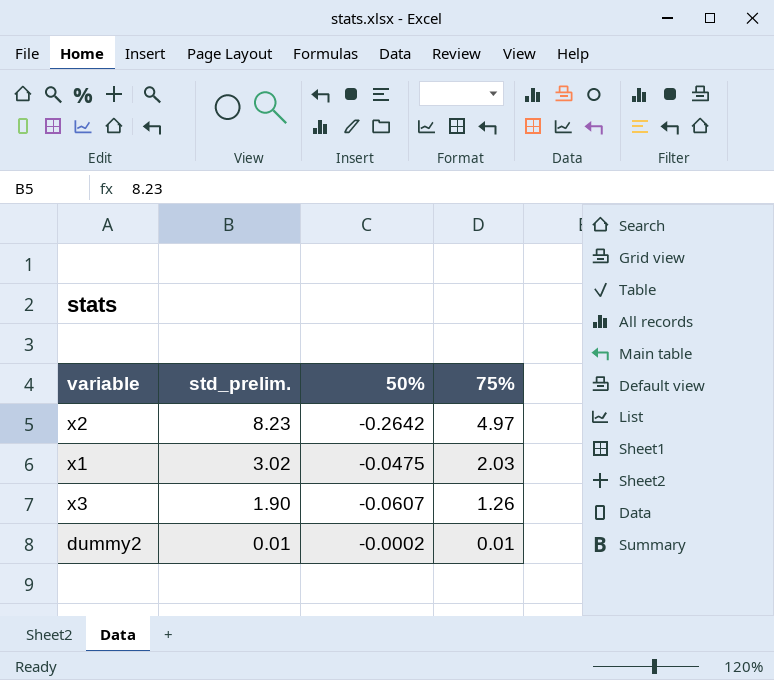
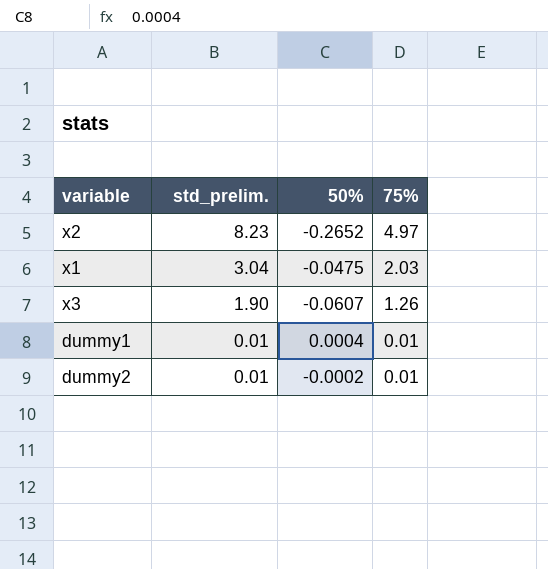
x2 | 50%: -0.2642 -> -0.2652
x1 | std_prelim.: 3.02 -> 3.04
row dummy1: none -> 0.01 | 0.0004 | 0.01

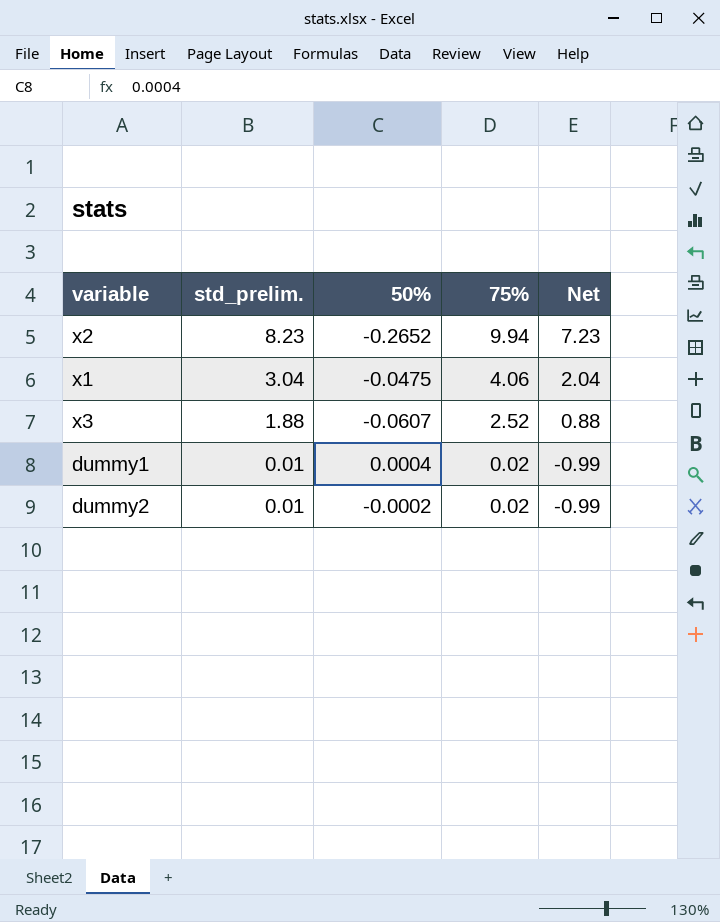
column Net | formula: none -> [std_prelim.] - 1
x2 | 75%: 4.97 -> 9.94
x1 | 75%: 2.03 -> 4.06
x3 | std_prelim.: 1.90 -> 1.88
x3 | 75%: 1.26 -> 2.52
dummy1 | 75%: 0.01 -> 0.02
dummy2 | 75%: 0.01 -> 0.02

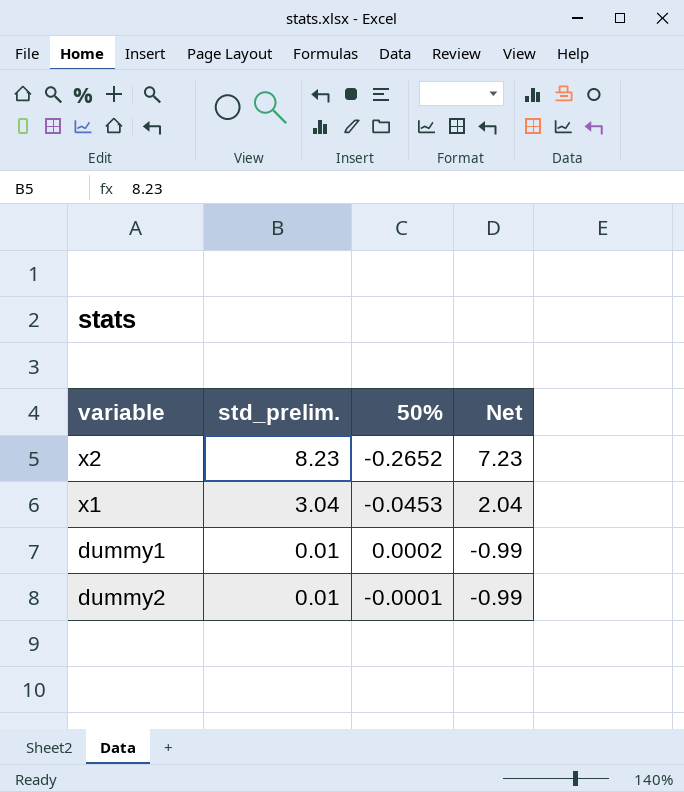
column 75% | position: 4 -> none
row x3: 1.88 | -0.0607 | 2.52 | 0.88 -> none
x1 | 50%: -0.0475 -> -0.0453
dummy1 | 50%: 0.0004 -> 0.0002
dummy2 | 50%: -0.0002 -> -0.0001

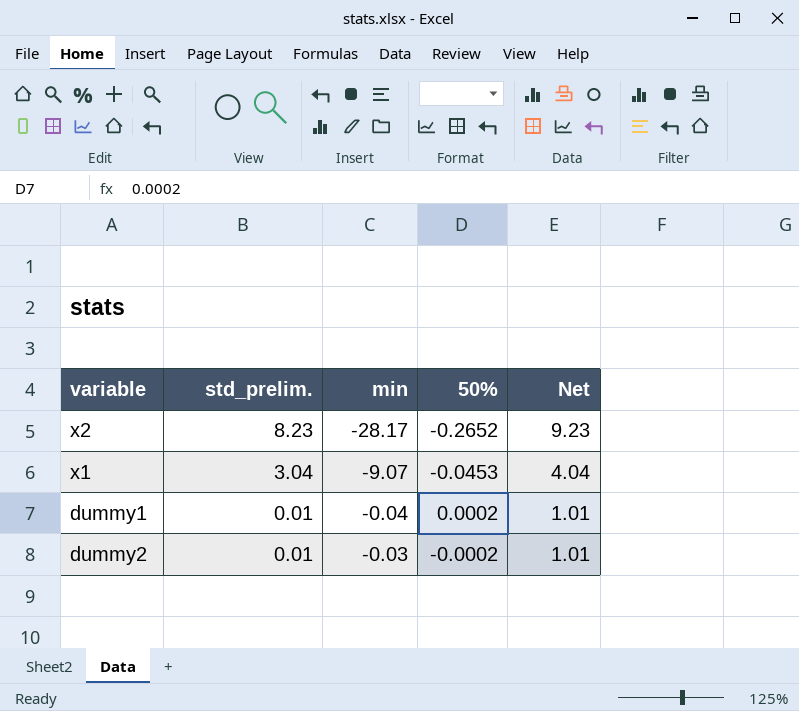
column min | position: none -> 3
column Net | formula: [std_prelim.] - 1 -> [std_prelim.] + 1
dummy2 | 50%: -0.0001 -> -0.0002

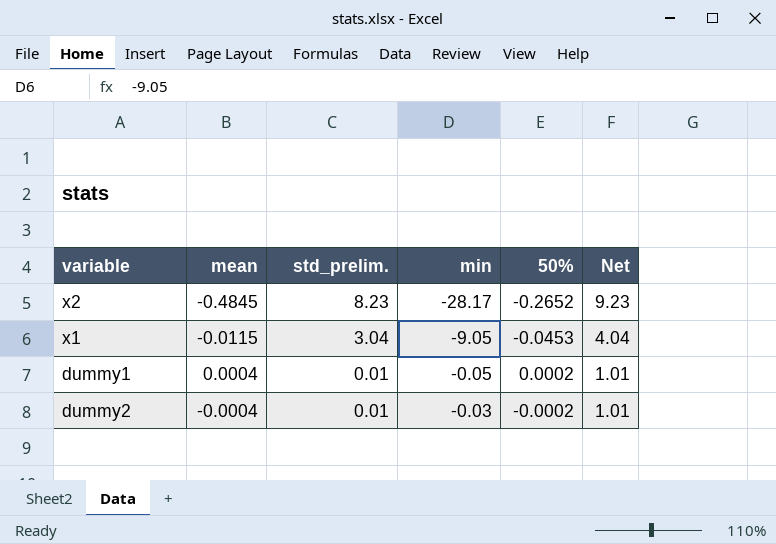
column mean | position: none -> 2
x1 | min: -9.07 -> -9.05
dummy1 | min: -0.04 -> -0.05

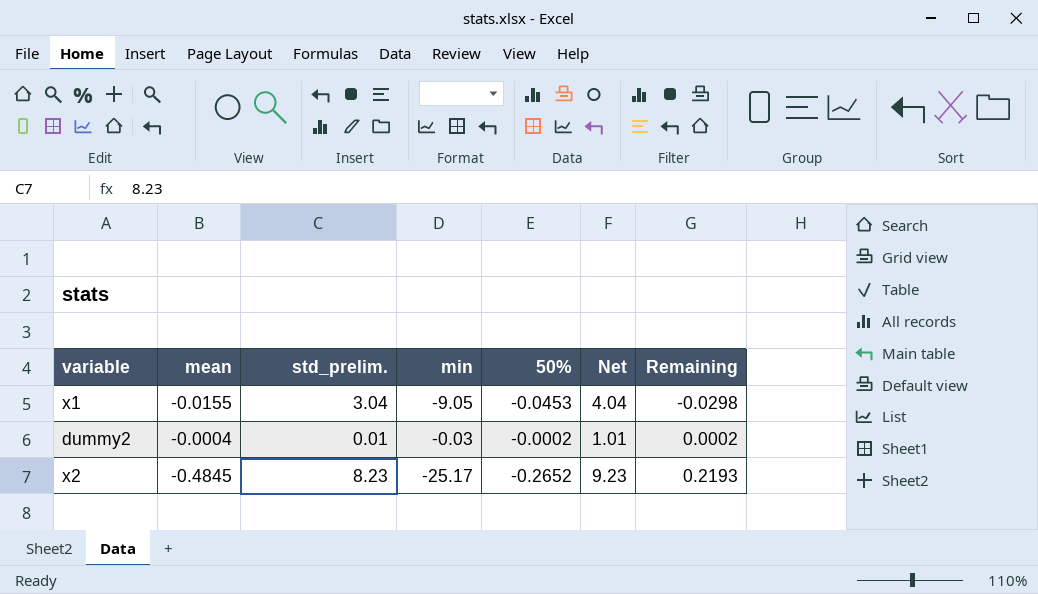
row order: std_prelim. descending -> Remaining ascending
column Remaining | formula: none -> [50%] - [mean]
row dummy1: 0.0004 | 0.01 | -0.05 | 0.0002 | 1.01 -> none
x1 | mean: -0.0115 -> -0.0155
x2 | min: -28.17 -> -25.17

